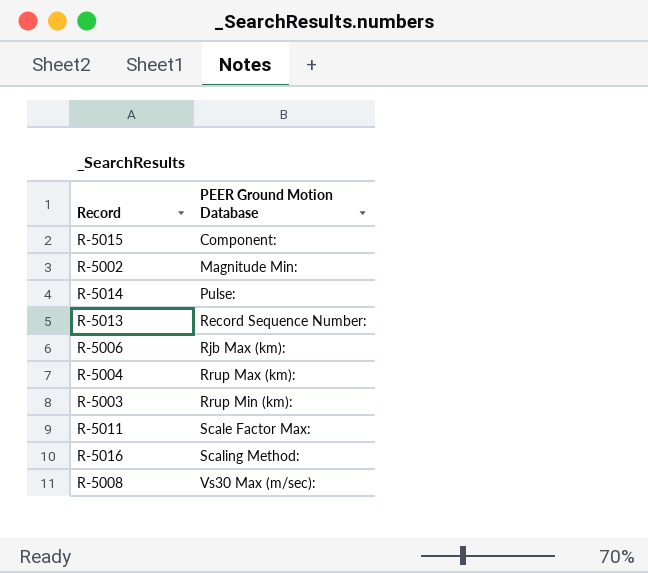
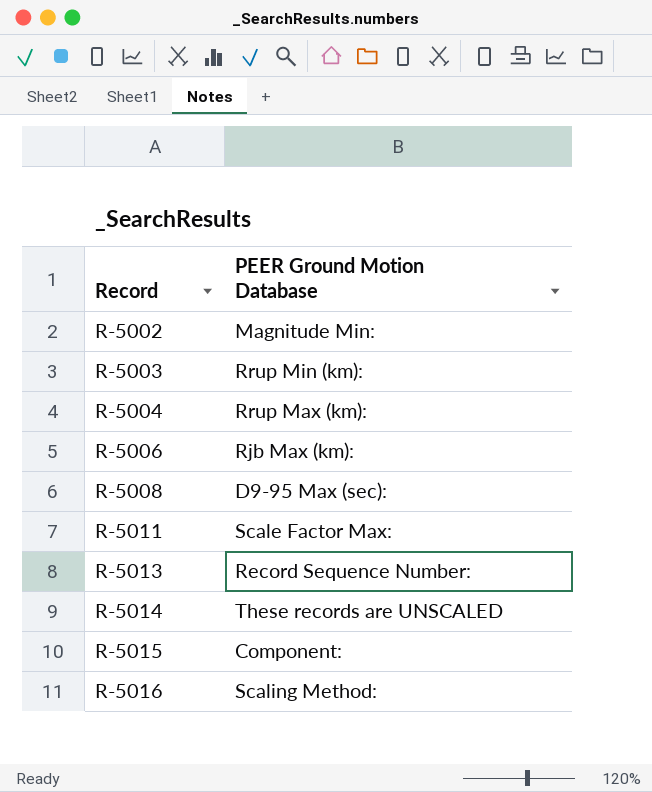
row order: PEER Ground Motion Database ascending -> Record ascending
R-5008 | PEER Ground Motion Database: Vs30 Max (m/sec): -> D9-95 Max (sec):
R-5014 | PEER Ground Motion Database: Pulse: -> These records are UNSCALED

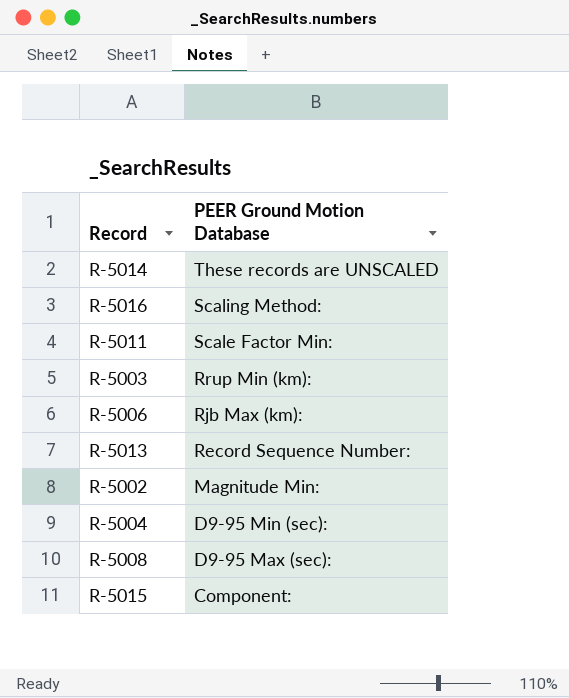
row order: Record ascending -> PEER Ground Motion Database descending
R-5011 | PEER Ground Motion Database: Scale Factor Max: -> Scale Factor Min:
R-5004 | PEER Ground Motion Database: Rrup Max (km): -> D9-95 Min (sec):

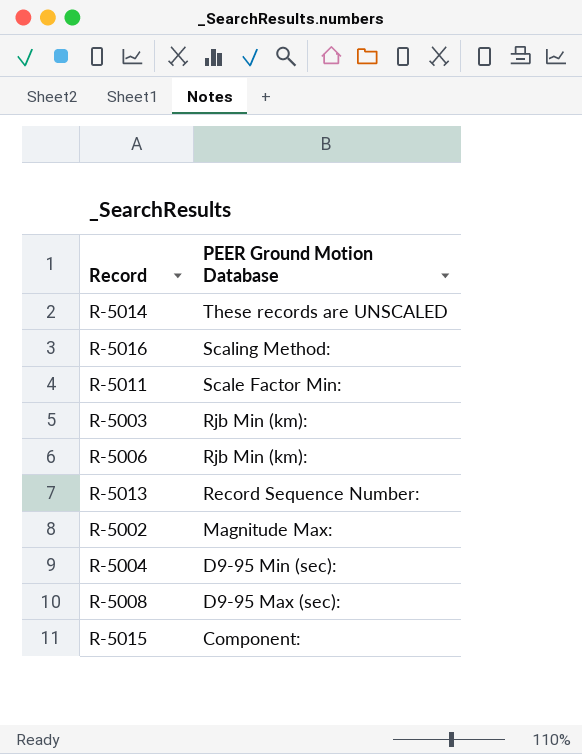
R-5003 | PEER Ground Motion Database: Rrup Min (km): -> Rjb Min (km):
R-5006 | PEER Ground Motion Database: Rjb Max (km): -> Rjb Min (km):
R-5002 | PEER Ground Motion Database: Magnitude Min: -> Magnitude Max:

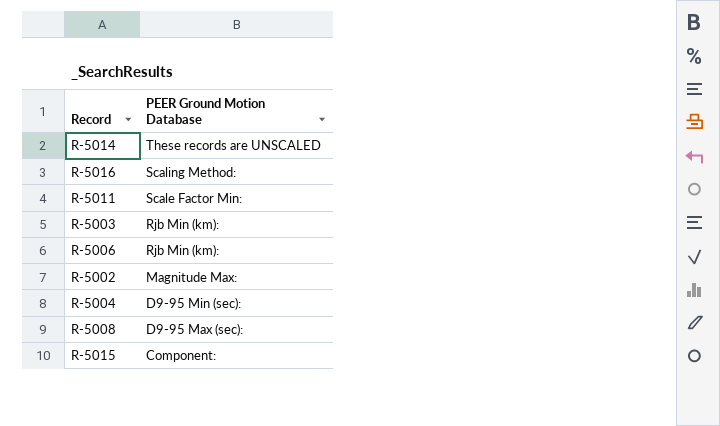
row R-5013: Record Sequence Number: -> none

